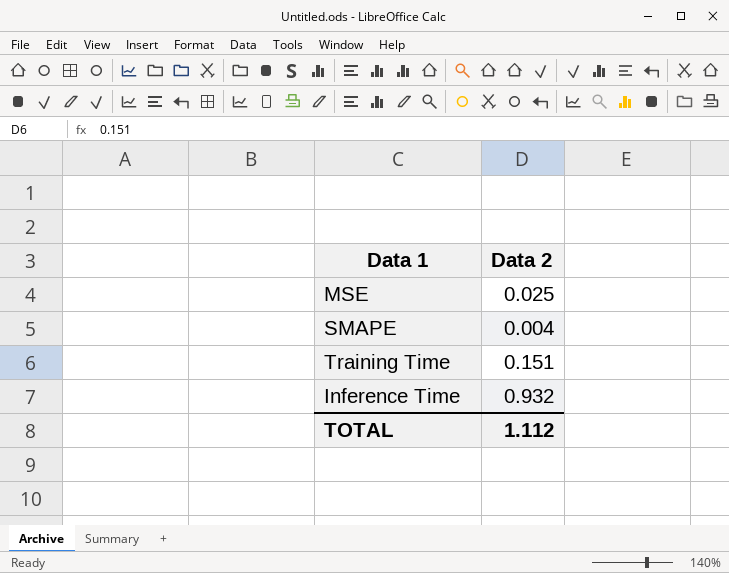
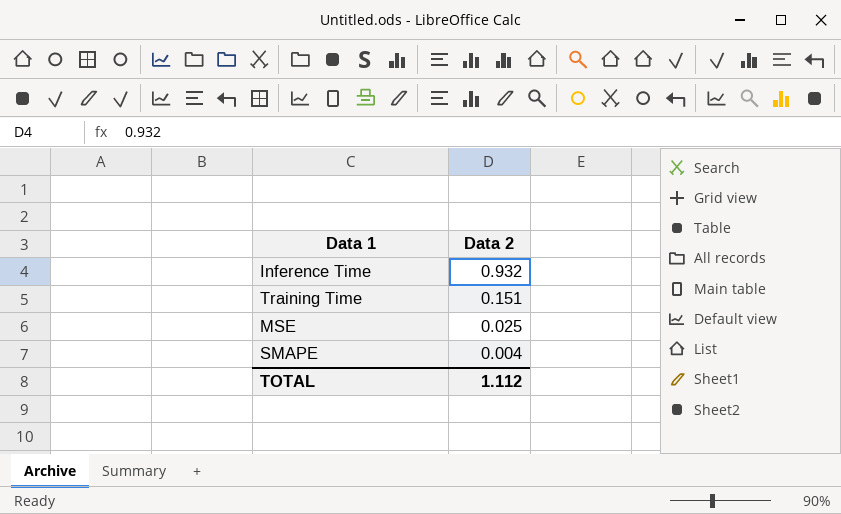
row order: none -> Data 2 descending

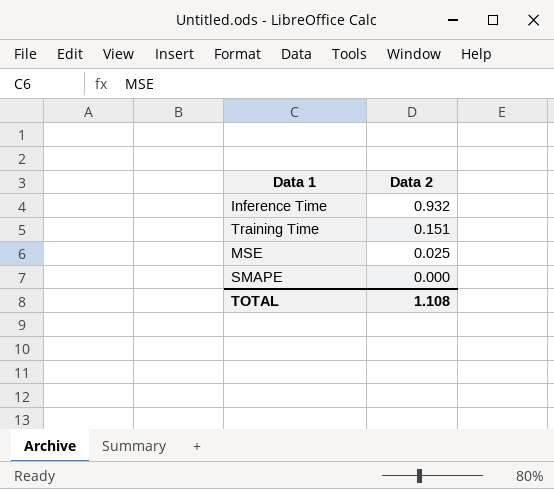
SMAPE | Data 2: 0.004 -> 0.000
TOTAL | Data 2: 1.112 -> 1.108

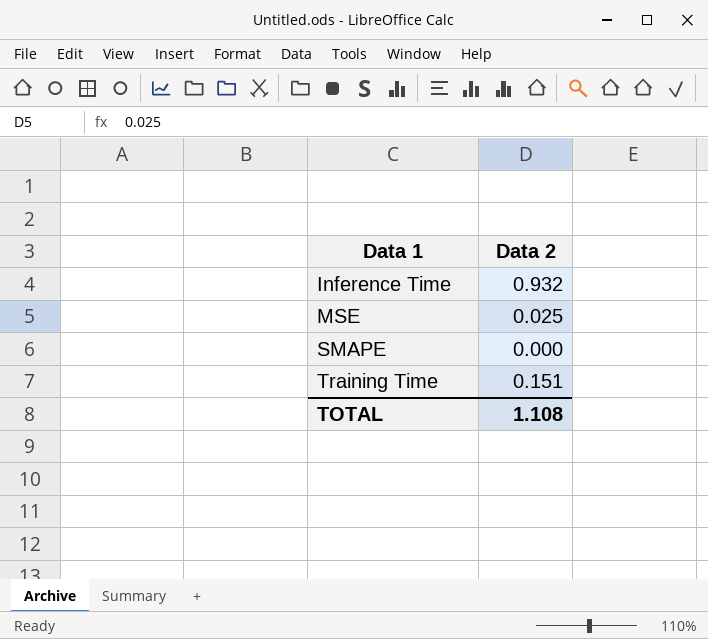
row order: Data 2 descending -> Data 1 ascending

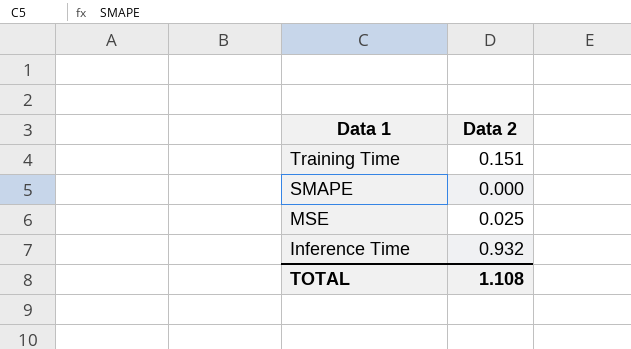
row order: Data 1 ascending -> Data 1 descending

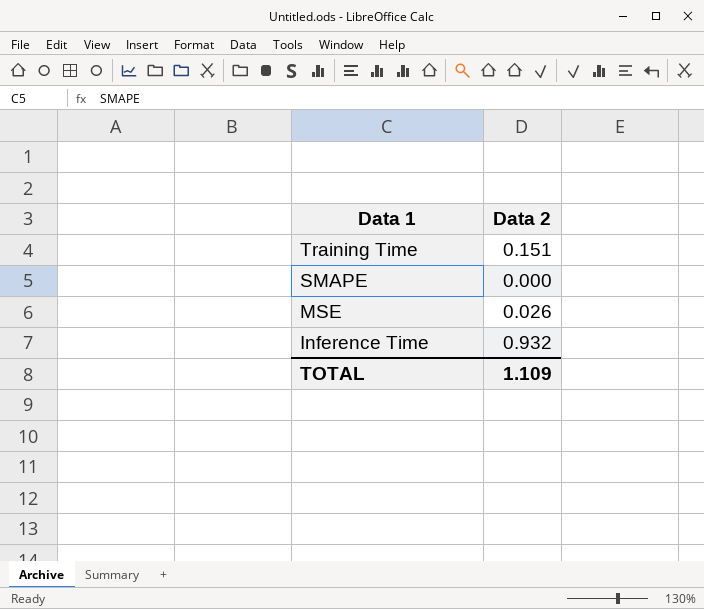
MSE | Data 2: 0.025 -> 0.026
TOTAL | Data 2: 1.108 -> 1.109

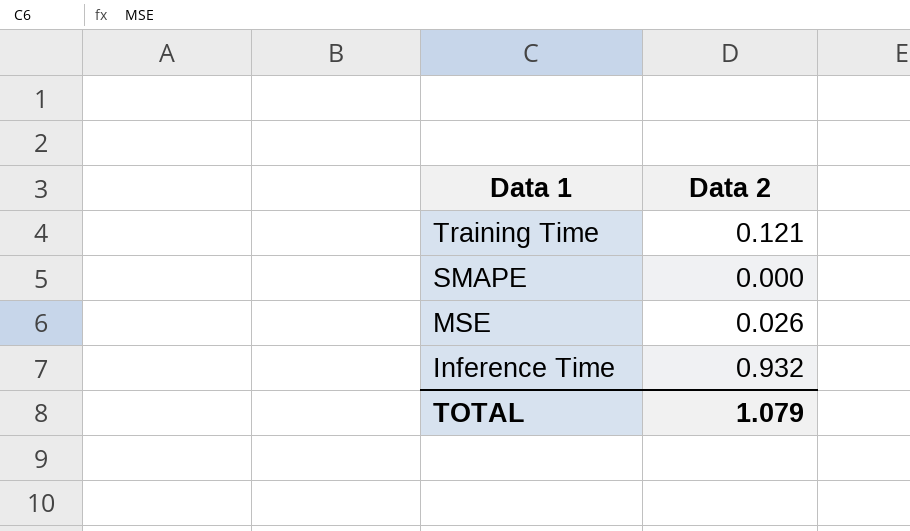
Training Time | Data 2: 0.151 -> 0.121
TOTAL | Data 2: 1.109 -> 1.079

